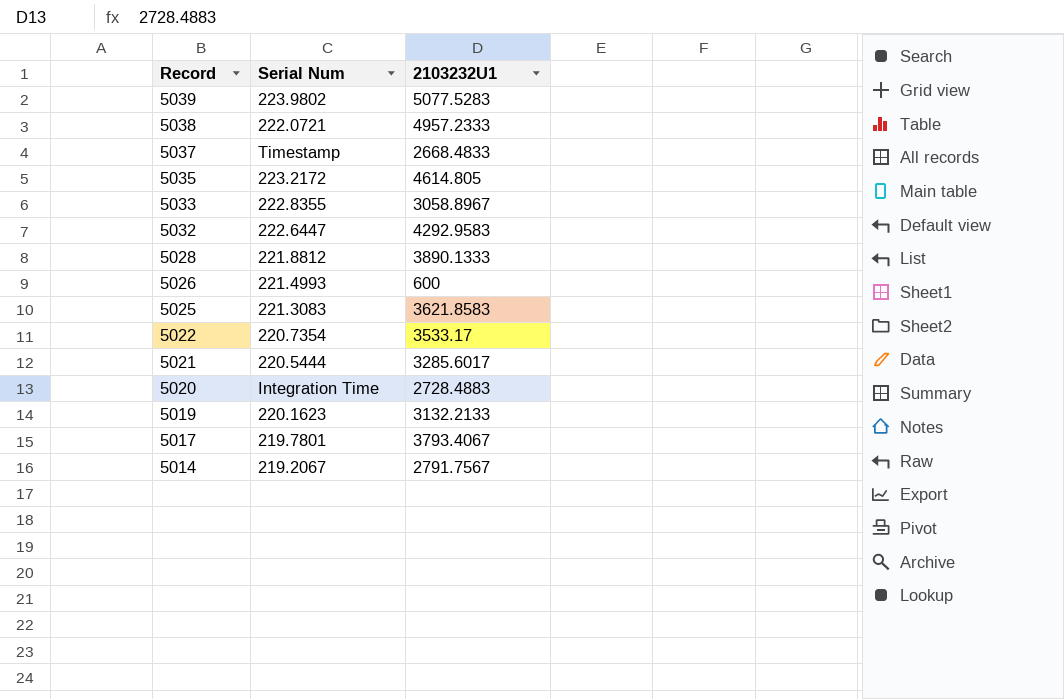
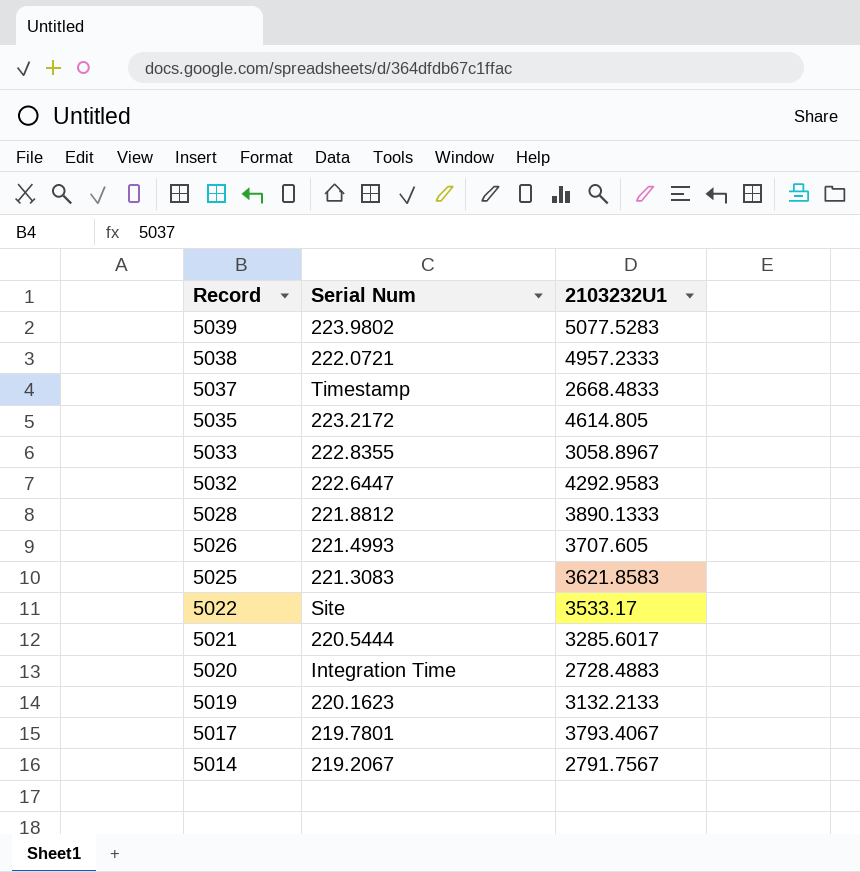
5026 | 2103232U1: 600 -> 3707.605
5022 | Serial Num: 220.7354 -> Site

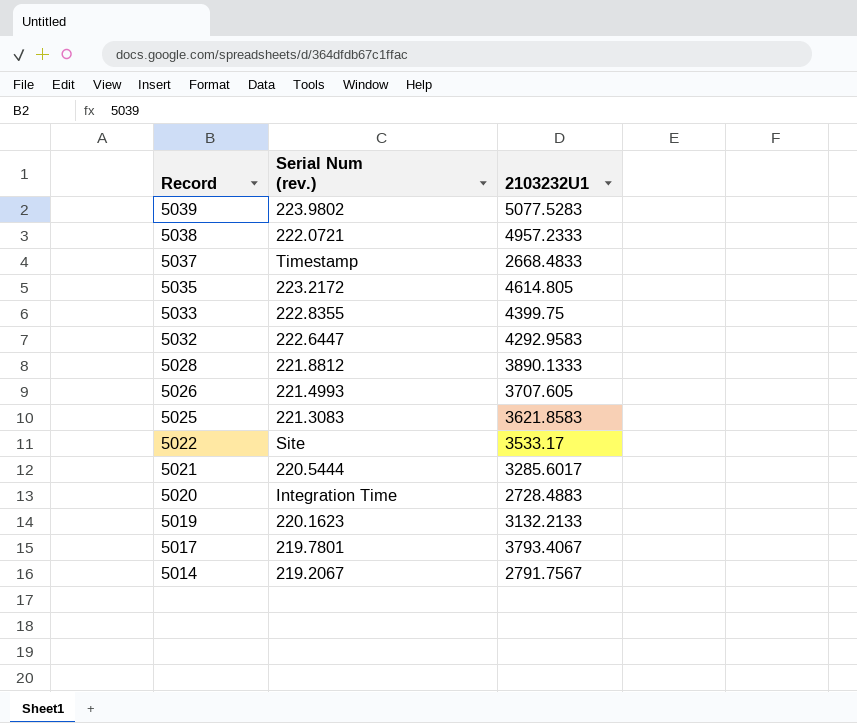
column name: Serial Num -> Serial Num (rev.)
5033 | 2103232U1: 3058.8967 -> 4399.75

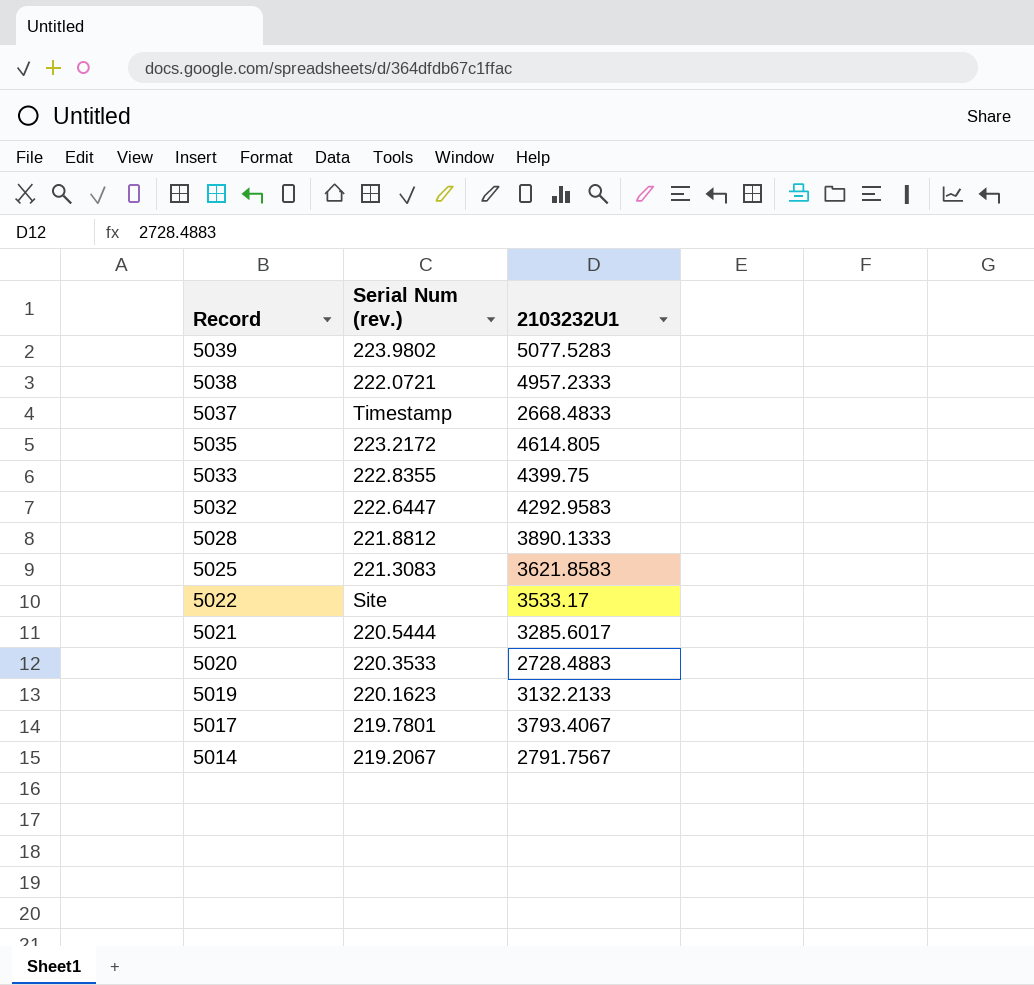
row 5026: 221.4993 | 3707.605 -> none
5020 | Serial Num (rev.): Integration Time -> 220.3533

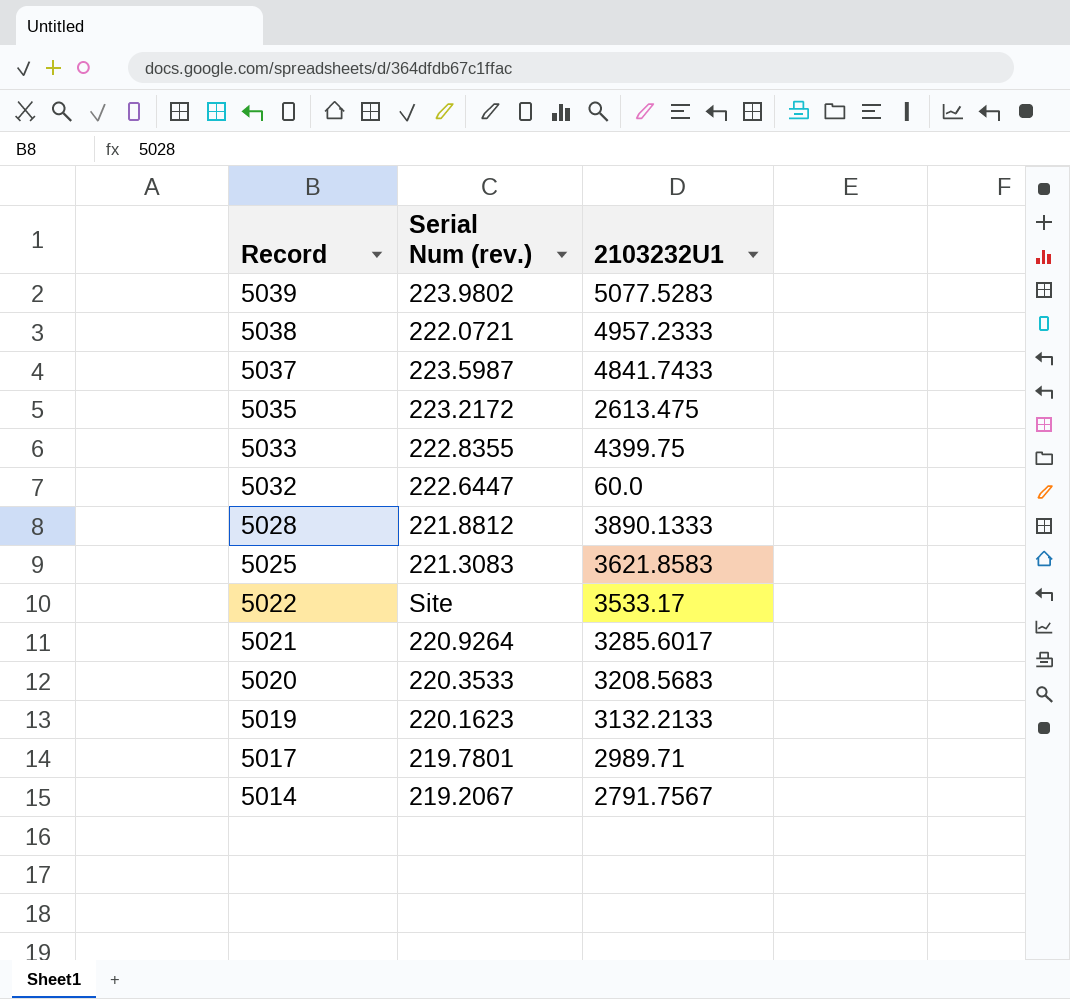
5037 | Serial Num (rev.): Timestamp -> 223.5987
5037 | 2103232U1: 2668.4833 -> 4841.7433
5035 | 2103232U1: 4614.805 -> 2613.475
5032 | 2103232U1: 4292.9583 -> 60.0
5021 | Serial Num (rev.): 220.5444 -> 220.9264
5020 | 2103232U1: 2728.4883 -> 3208.5683
5017 | 2103232U1: 3793.4067 -> 2989.71

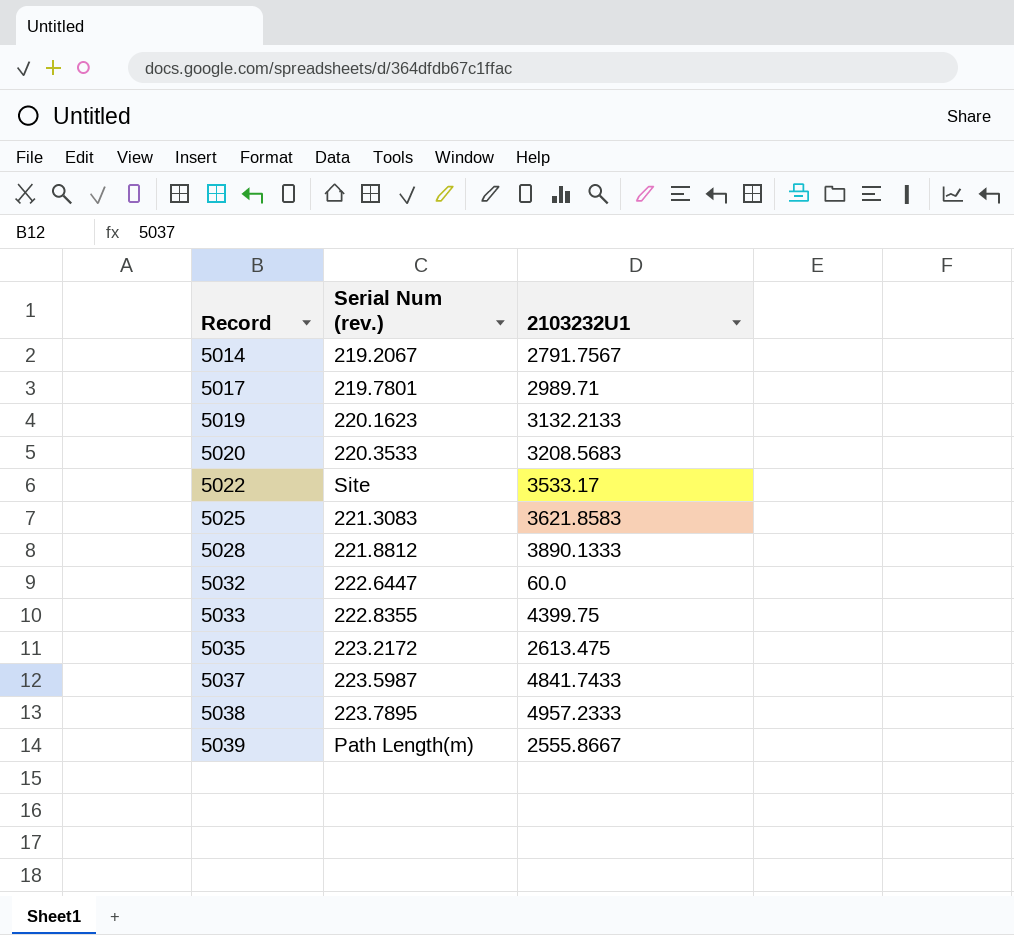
row order: Record descending -> Record ascending
row 5021: 220.9264 | 3285.6017 -> none
5038 | Serial Num (rev.): 222.0721 -> 223.7895
5039 | Serial Num (rev.): 223.9802 -> Path Length(m)
5039 | 2103232U1: 5077.5283 -> 2555.8667

